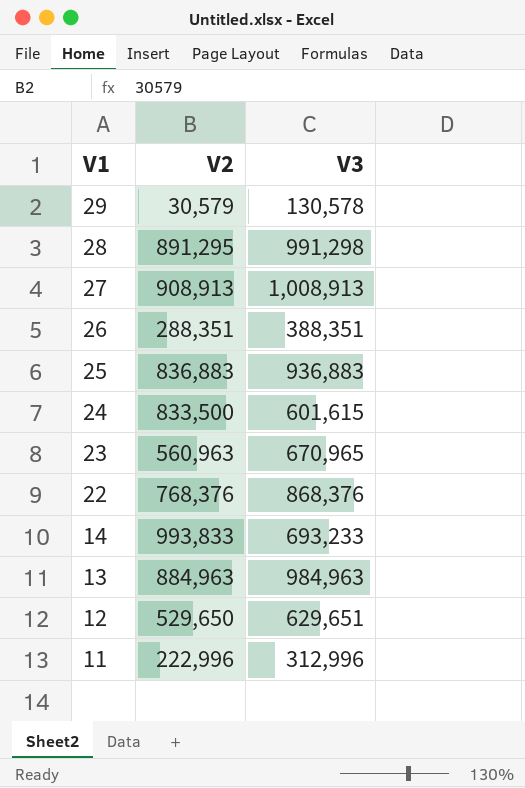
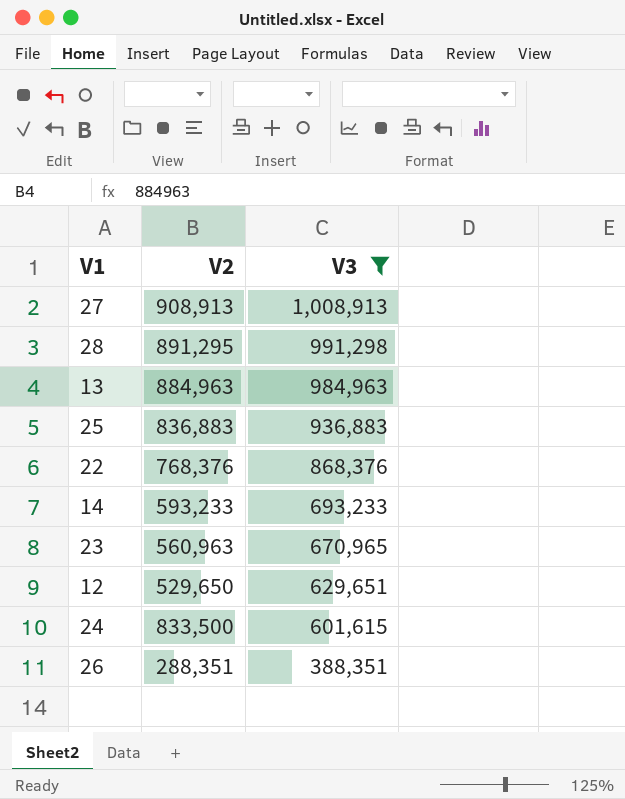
filter: none -> V3 >= 388,351
row order: V1 descending -> V3 descending
14 | V2: 993,833 -> 593,233

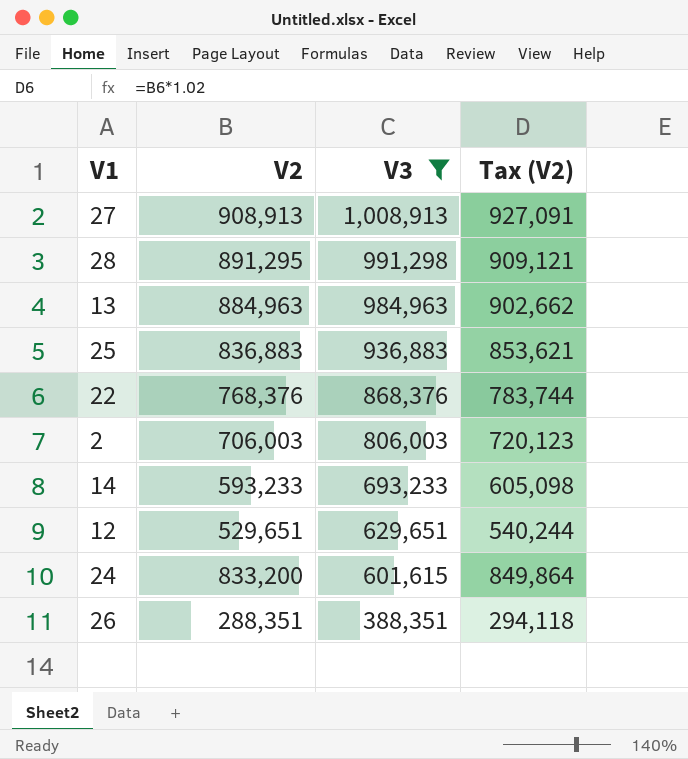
column Tax (V2) | formula: none -> [V2] * 1.02
row 23: 560,963 | 670,965 -> none
row 2: none -> 706,003 | 806,003 | 720,123
12 | V2: 529,650 -> 529,651
24 | V2: 833,500 -> 833,200

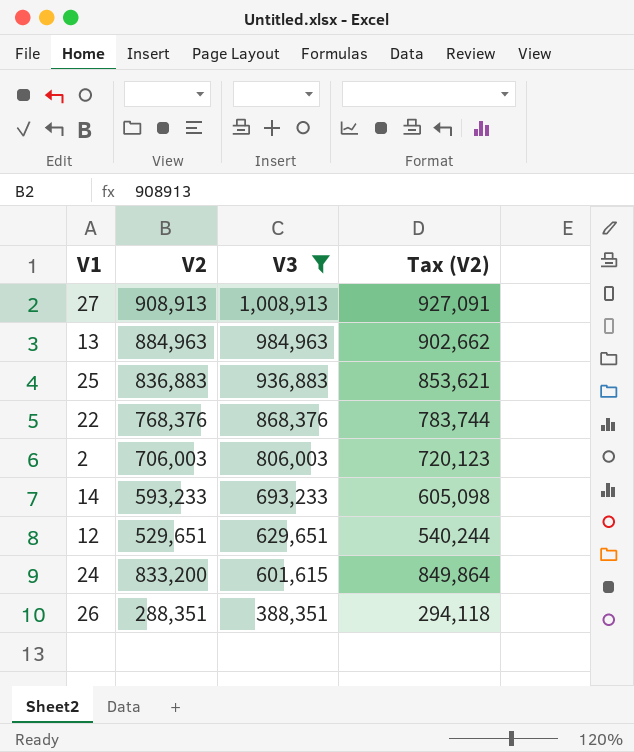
row 28: 891,295 | 991,298 | 909,121 -> none

